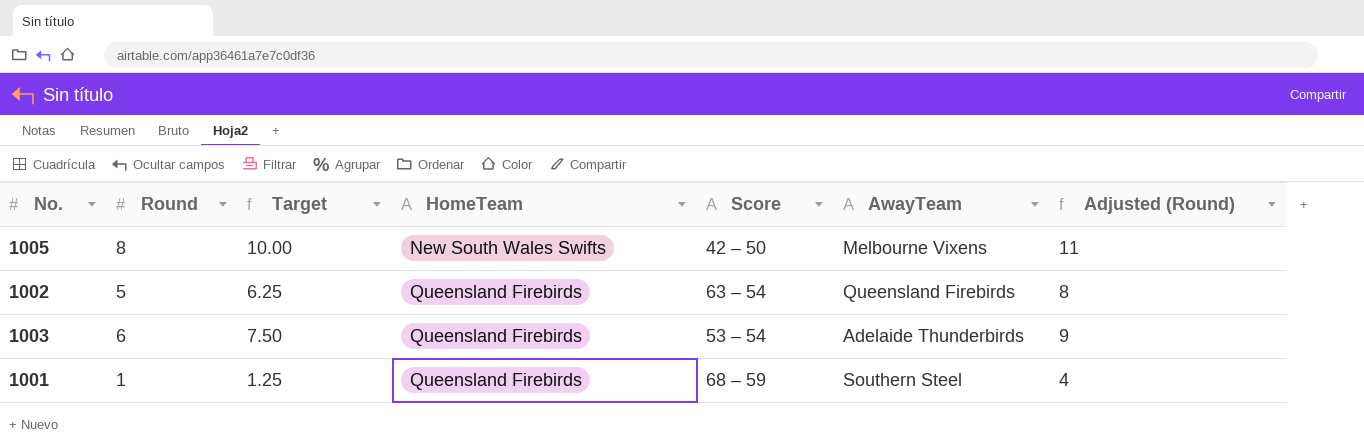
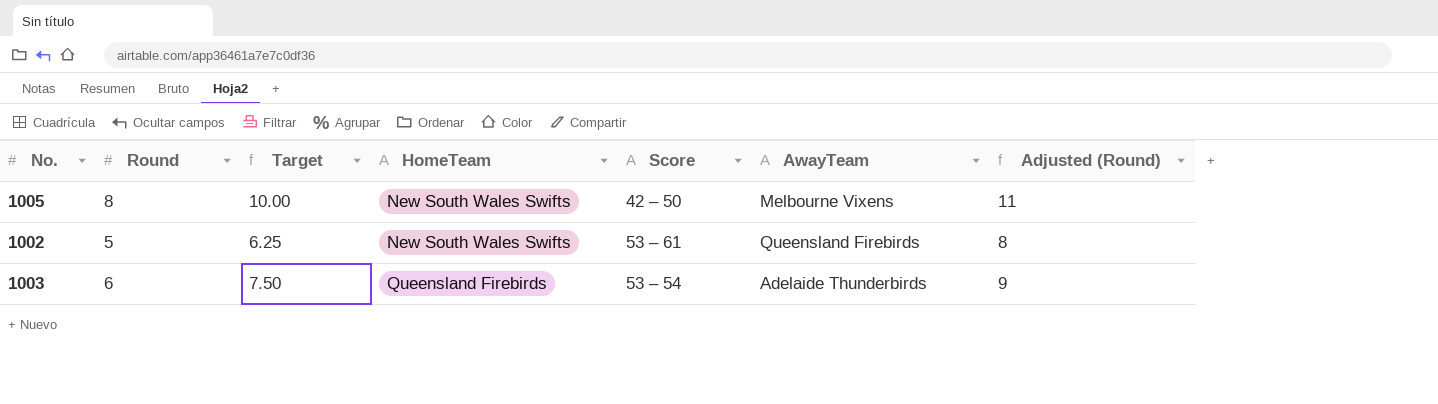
row 1001: 1 | 1.25 | Queensland Firebirds | 68 – 59 | Southern Steel | 4 -> none
1002 | HomeTeam: Queensland Firebirds -> New South Wales Swifts
1002 | Score: 63 – 54 -> 53 – 61

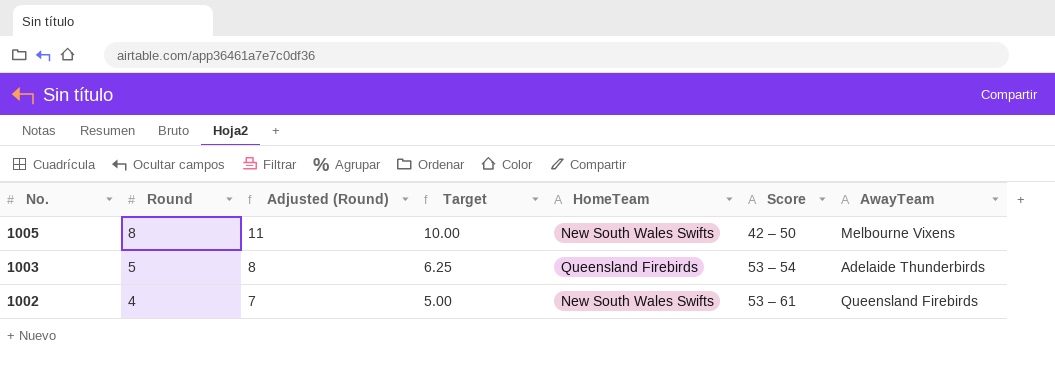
row order: HomeTeam ascending -> No. descending
column Adjusted (Round) | position: 7 -> 3
1003 | Round: 6 -> 5
1003 | Adjusted (Round): 9 -> 8
1003 | Target: 7.50 -> 6.25
1002 | Round: 5 -> 4
1002 | Adjusted (Round): 8 -> 7
1002 | Target: 6.25 -> 5.00

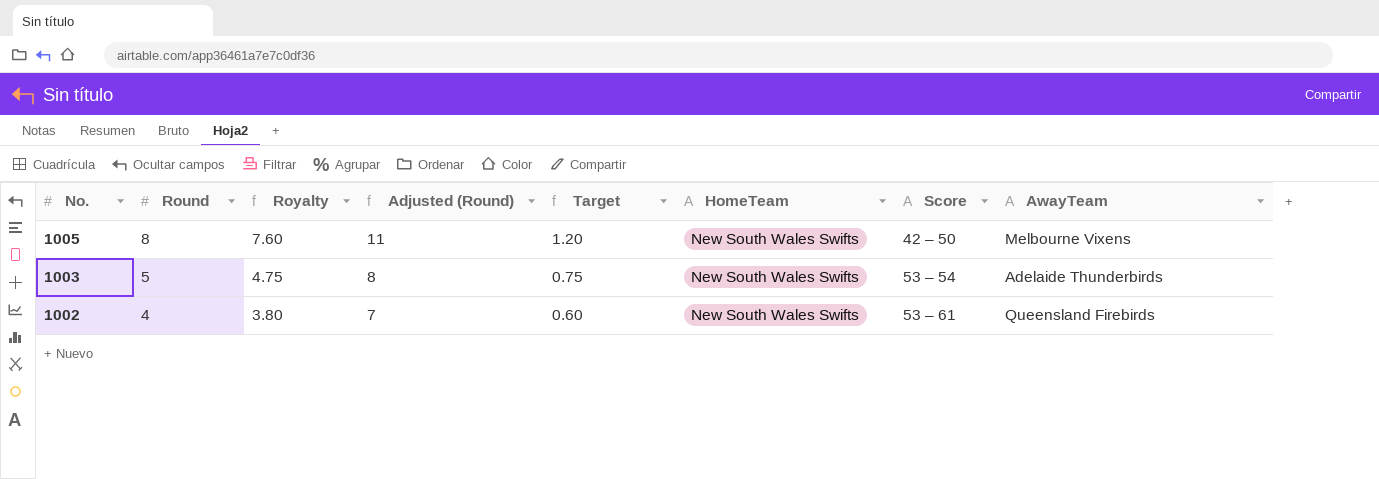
column Royalty | formula: none -> [Round] * 0.95
column Target | formula: [Round] * 1.25 -> [Round] * 0.15
1003 | HomeTeam: Queensland Firebirds -> New South Wales Swifts

